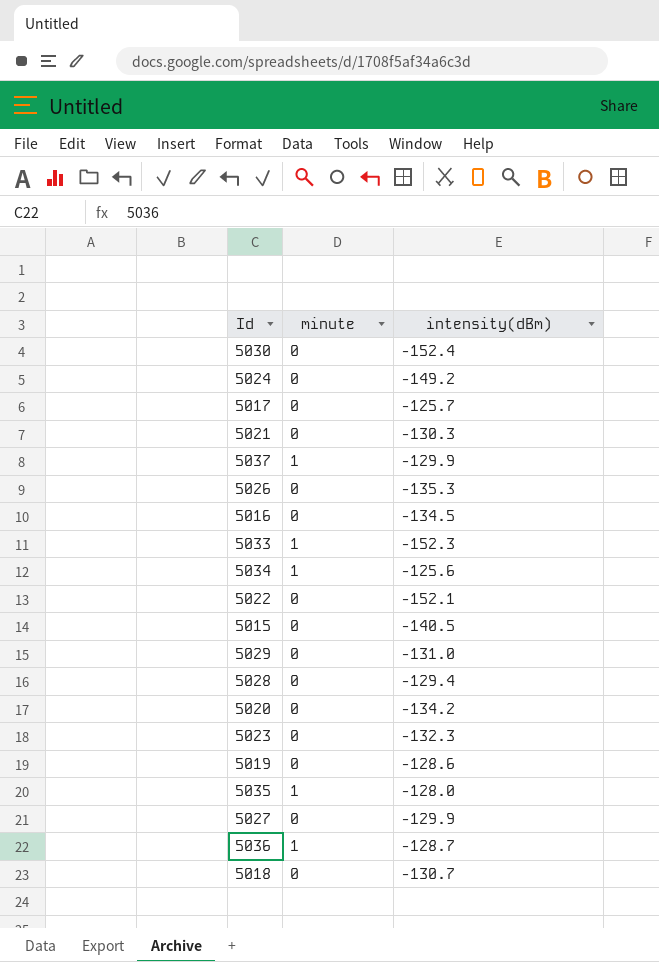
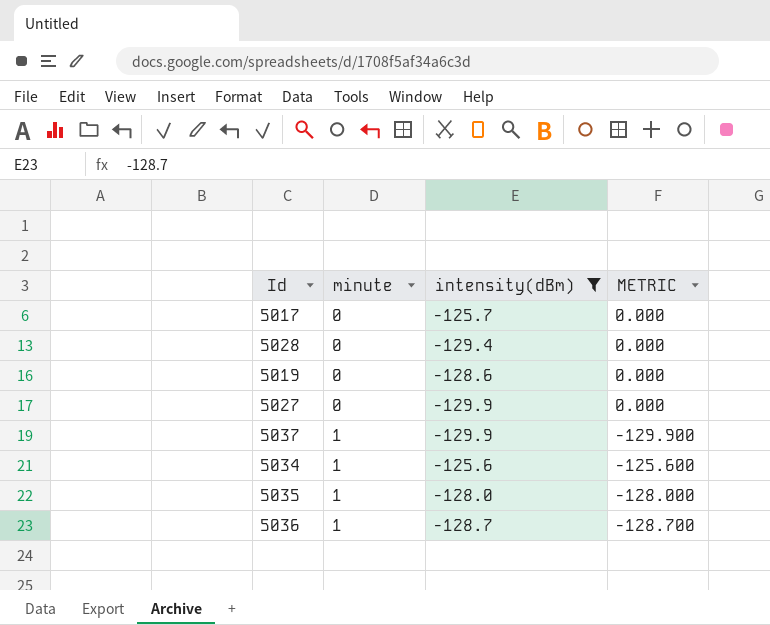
filter: none -> intensity(dBm) >= -129.9
row order: none -> minute ascending
column METRIC | formula: none -> [minute] * [intensity(dBm)]

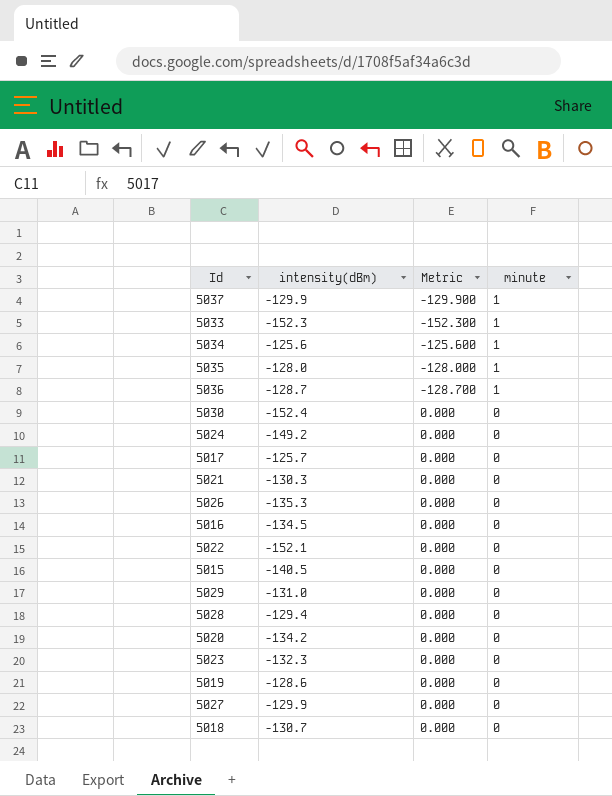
filter: intensity(dBm) >= -129.9 -> none
row order: minute ascending -> minute descending
column name: METRIC -> Metric
column minute | position: 2 -> 4

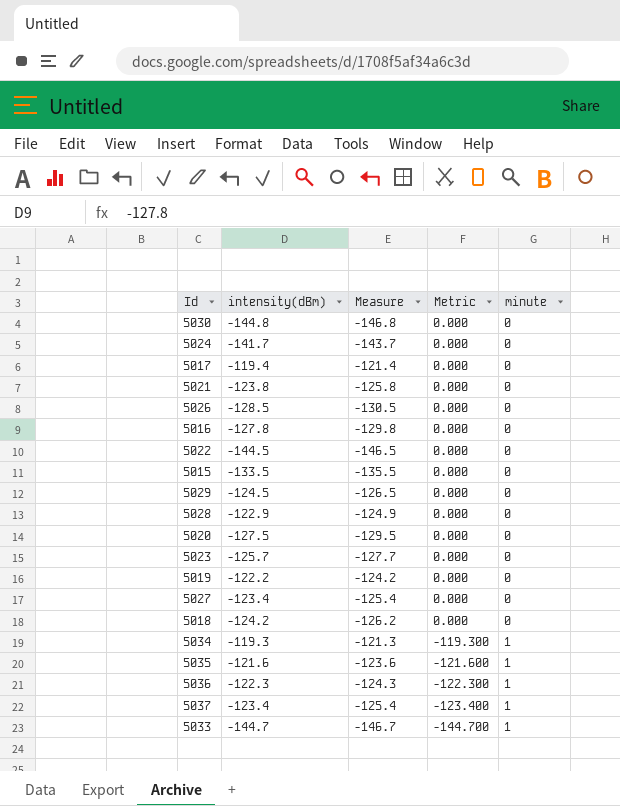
row order: minute descending -> Metric descending
column Measure | formula: none -> [intensity(dBm)] - 2
5030 | intensity(dBm): -152.4 -> -144.8
5024 | intensity(dBm): -149.2 -> -141.7
5017 | intensity(dBm): -125.7 -> -119.4
5021 | intensity(dBm): -130.3 -> -123.8
5026 | intensity(dBm): -135.3 -> -128.5
5016 | intensity(dBm): -134.5 -> -127.8
5022 | intensity(dBm): -152.1 -> -144.5
5015 | intensity(dBm): -140.5 -> -133.5
5029 | intensity(dBm): -131.0 -> -124.5
5028 | intensity(dBm): -129.4 -> -122.9
5020 | intensity(dBm): -134.2 -> -127.5
5023 | intensity(dBm): -132.3 -> -125.7
5019 | intensity(dBm): -128.6 -> -122.2
5027 | intensity(dBm): -129.9 -> -123.4
5018 | intensity(dBm): -130.7 -> -124.2
5034 | intensity(dBm): -125.6 -> -119.3
5034 | Metric: -125.600 -> -119.300
5035 | intensity(dBm): -128.0 -> -121.6
5035 | Metric: -128.000 -> -121.600
5036 | intensity(dBm): -128.7 -> -122.3
5036 | Metric: -128.700 -> -122.300
5037 | intensity(dBm): -129.9 -> -123.4
5037 | Metric: -129.900 -> -123.400
5033 | intensity(dBm): -152.3 -> -144.7
5033 | Metric: -152.300 -> -144.700

